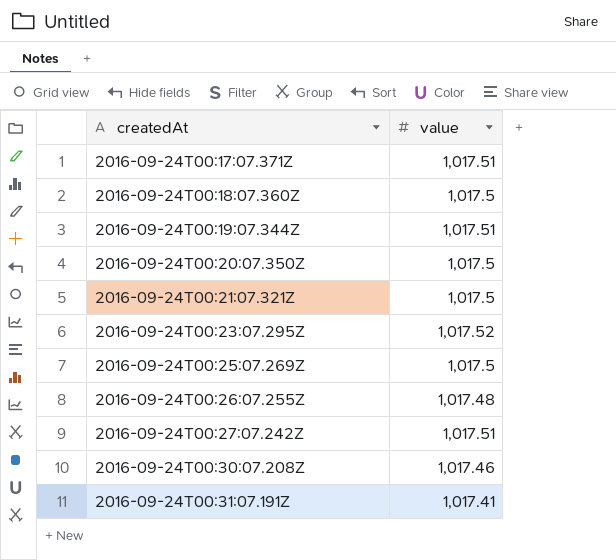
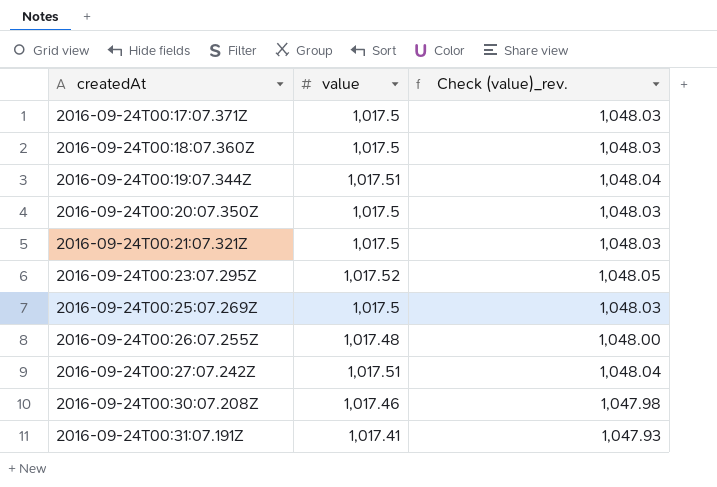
column Check (value)_rev. | formula: none -> [value] * 1.03
2016-09-24T00:17:07.371Z | value: 1,017.51 -> 1,017.5

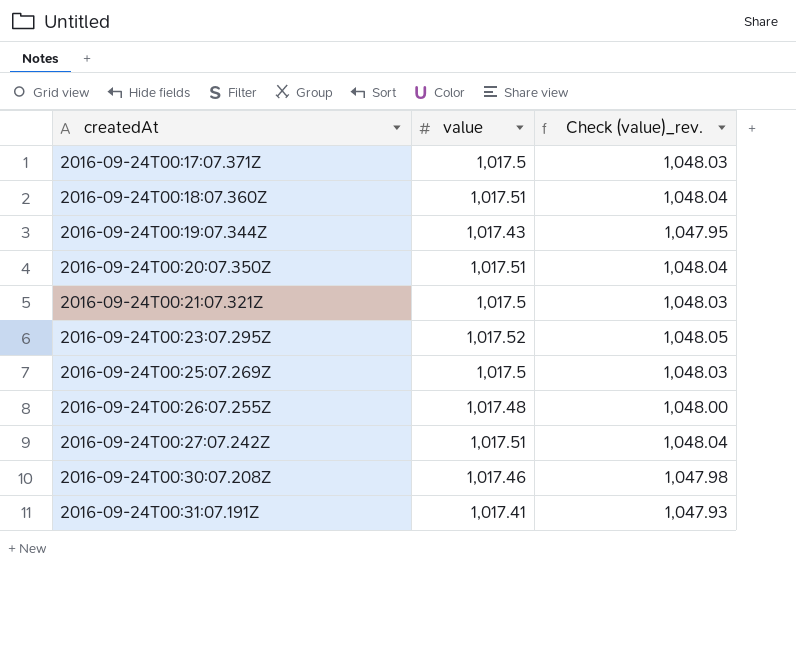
2016-09-24T00:18:07.360Z | value: 1,017.5 -> 1,017.51
2016-09-24T00:18:07.360Z | Check (value)_rev.: 1,048.03 -> 1,048.04
2016-09-24T00:19:07.344Z | value: 1,017.51 -> 1,017.43
2016-09-24T00:19:07.344Z | Check (value)_rev.: 1,048.04 -> 1,047.95
2016-09-24T00:20:07.350Z | value: 1,017.5 -> 1,017.51
2016-09-24T00:20:07.350Z | Check (value)_rev.: 1,048.03 -> 1,048.04

